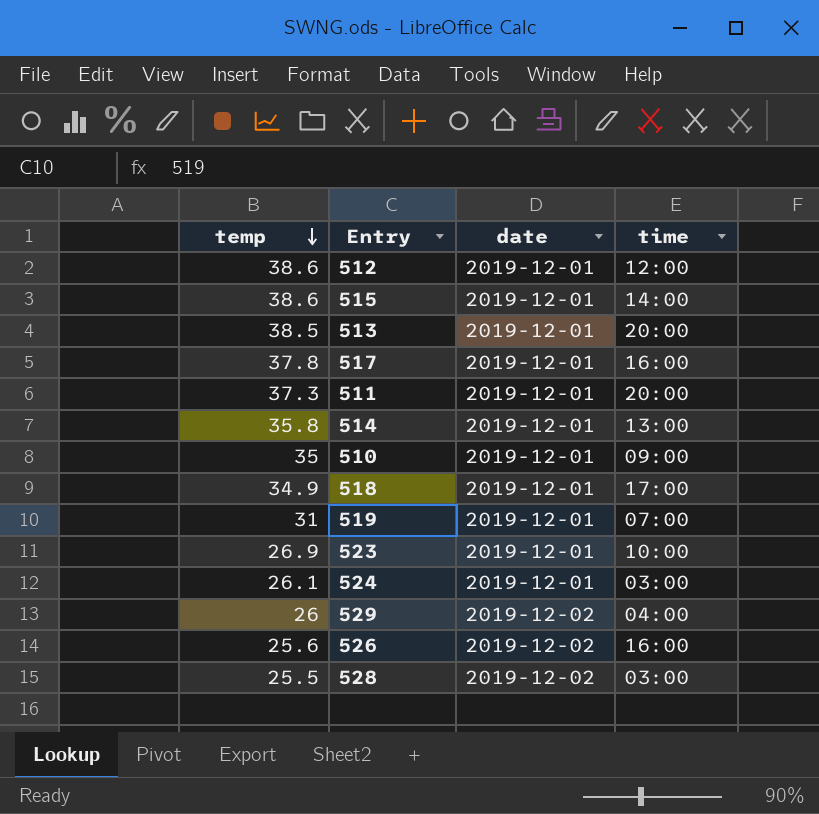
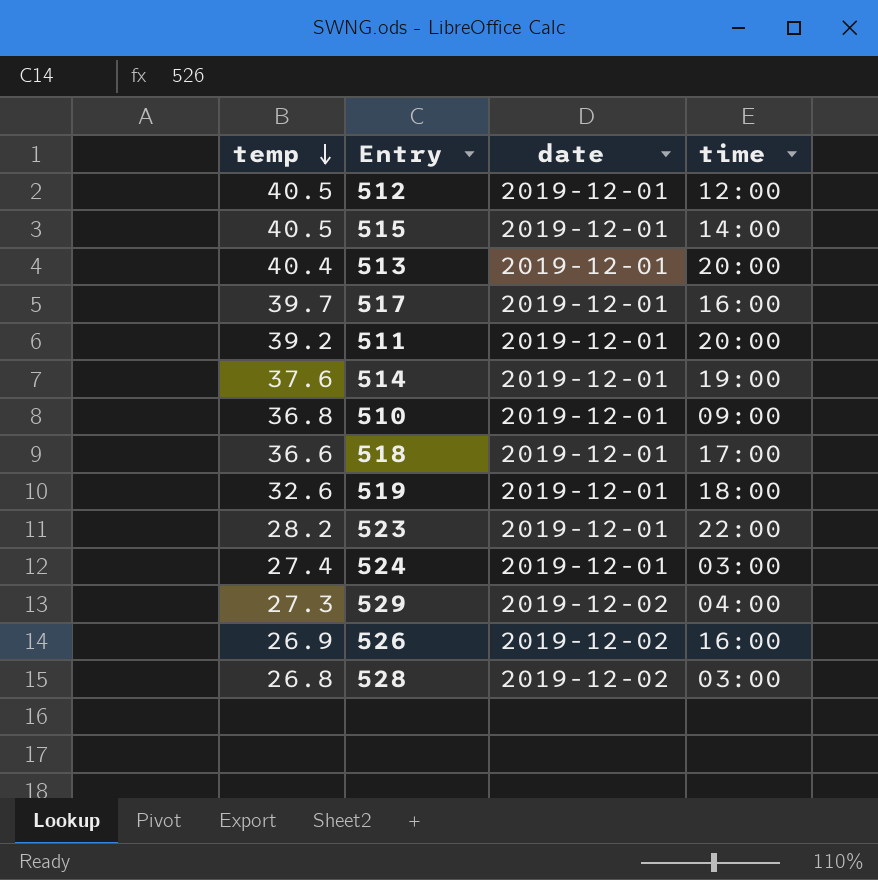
512 | temp: 38.6 -> 40.5
515 | temp: 38.6 -> 40.5
513 | temp: 38.5 -> 40.4
517 | temp: 37.8 -> 39.7
511 | temp: 37.3 -> 39.2
514 | temp: 35.8 -> 37.6
514 | time: 13:00 -> 19:00
510 | temp: 35 -> 36.8
518 | temp: 34.9 -> 36.6
519 | temp: 31 -> 32.6
519 | time: 07:00 -> 18:00
523 | temp: 26.9 -> 28.2
523 | time: 10:00 -> 22:00
524 | temp: 26.1 -> 27.4
529 | temp: 26 -> 27.3
526 | temp: 25.6 -> 26.9
528 | temp: 25.5 -> 26.8

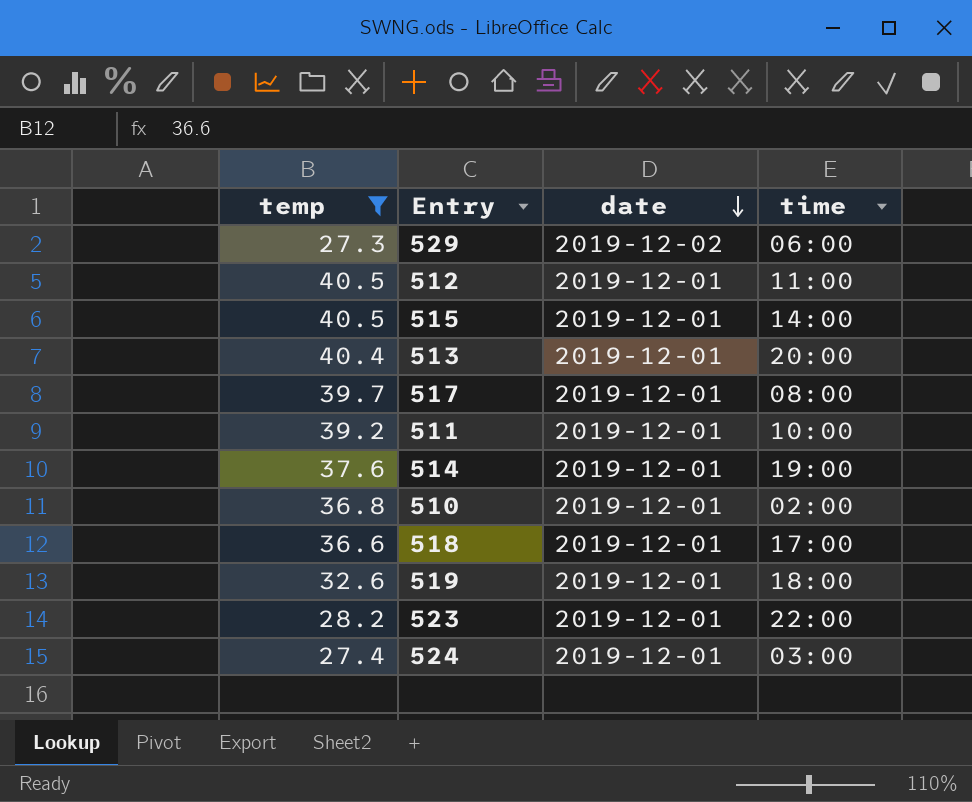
filter: none -> temp >= 27.3
row order: temp descending -> date descending
529 | time: 04:00 -> 06:00
512 | time: 12:00 -> 11:00
517 | time: 16:00 -> 08:00
511 | time: 20:00 -> 10:00
510 | time: 09:00 -> 02:00

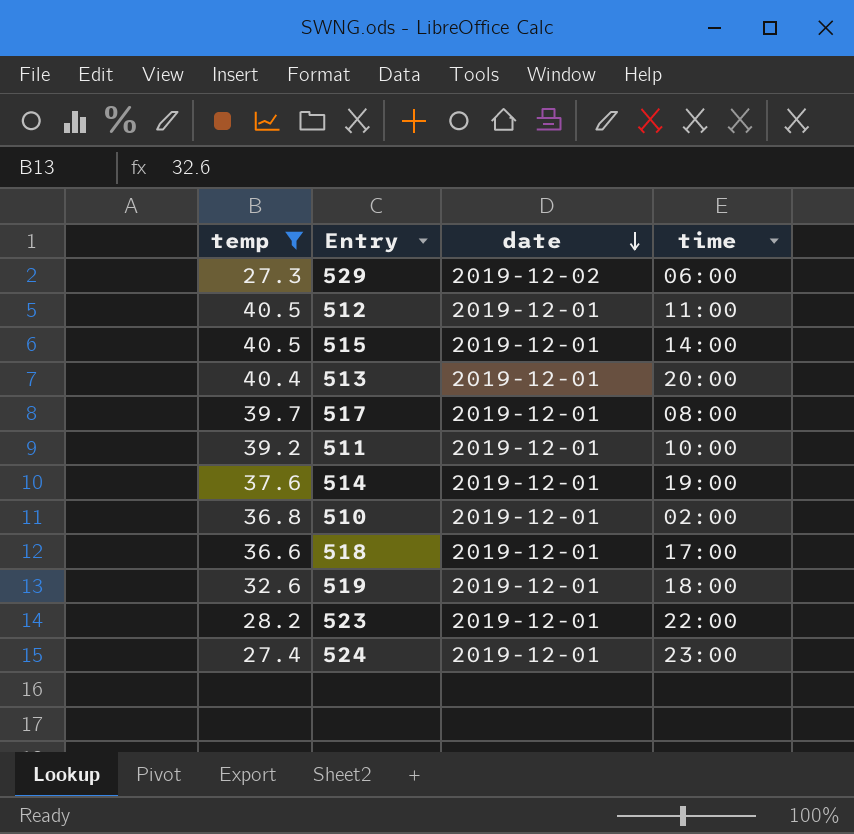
524 | time: 03:00 -> 23:00

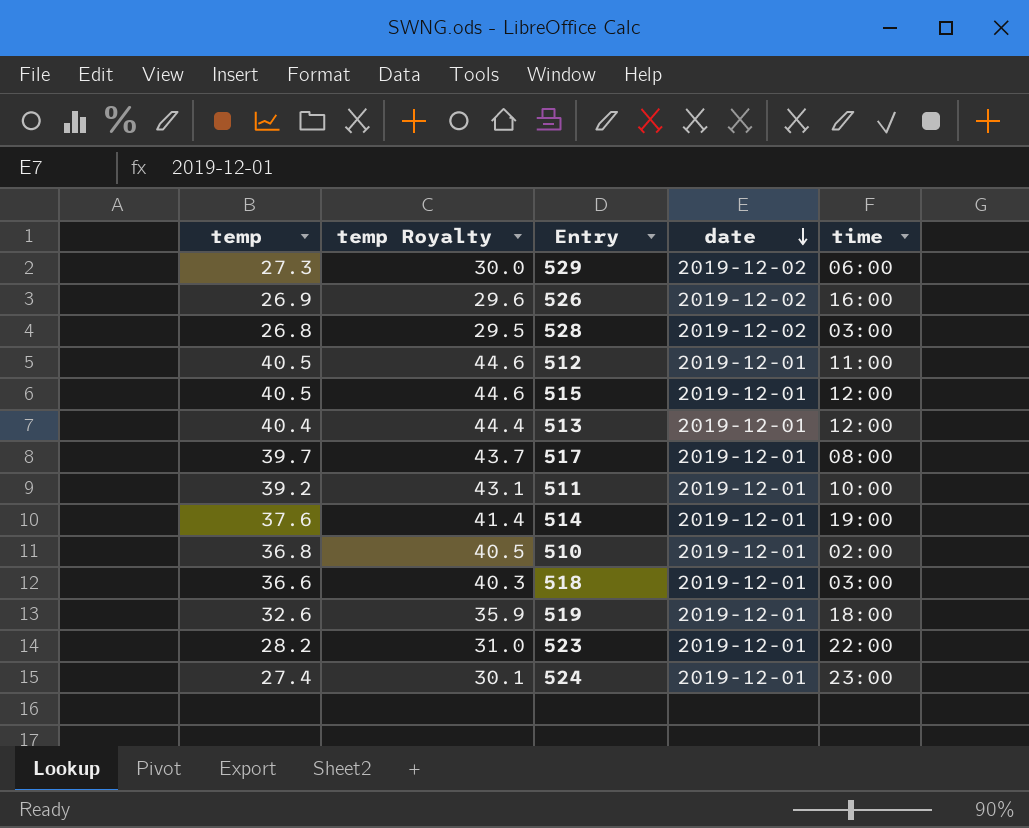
filter: temp >= 27.3 -> none
column temp Royalty | formula: none -> [temp] * 1.1
515 | time: 14:00 -> 12:00
513 | time: 20:00 -> 12:00
518 | time: 17:00 -> 03:00

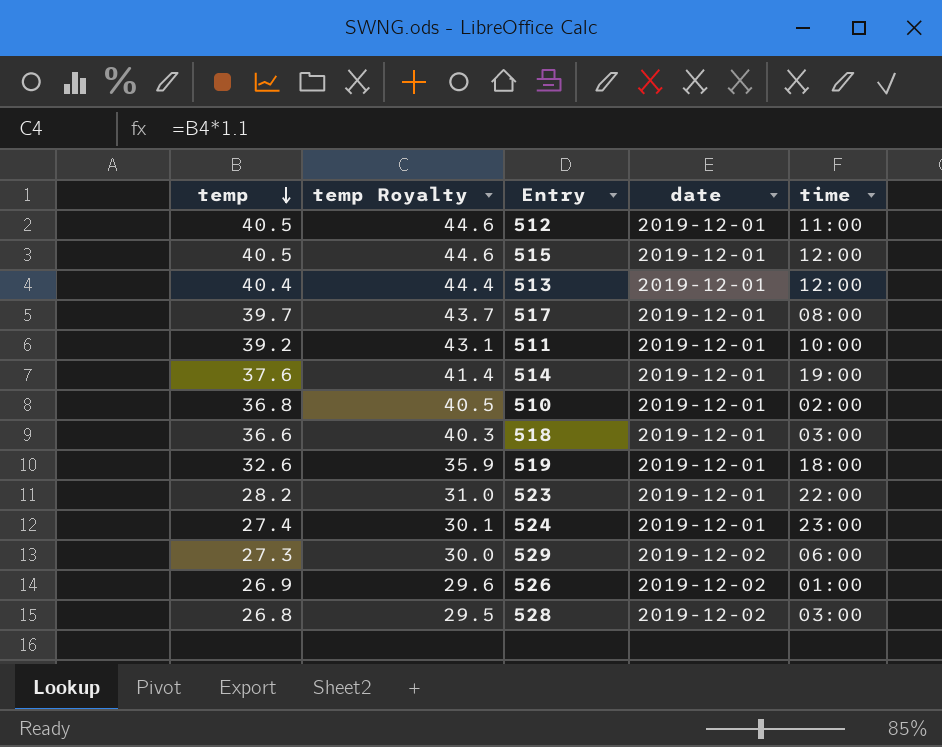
row order: date descending -> temp descending
526 | time: 16:00 -> 01:00

